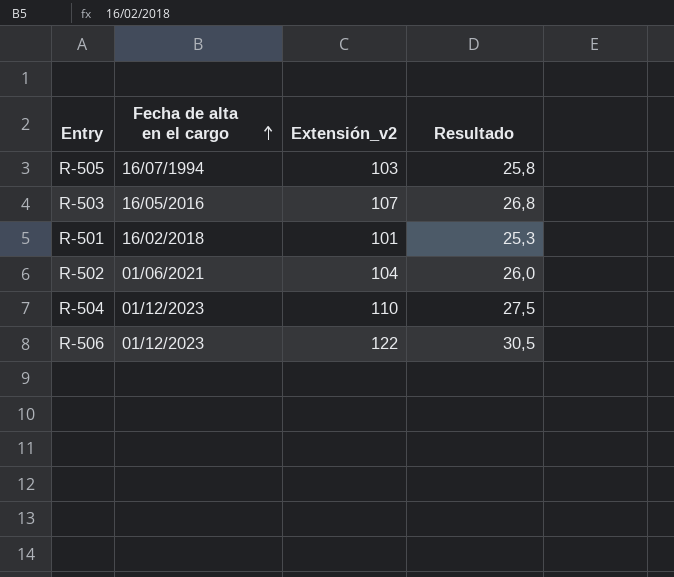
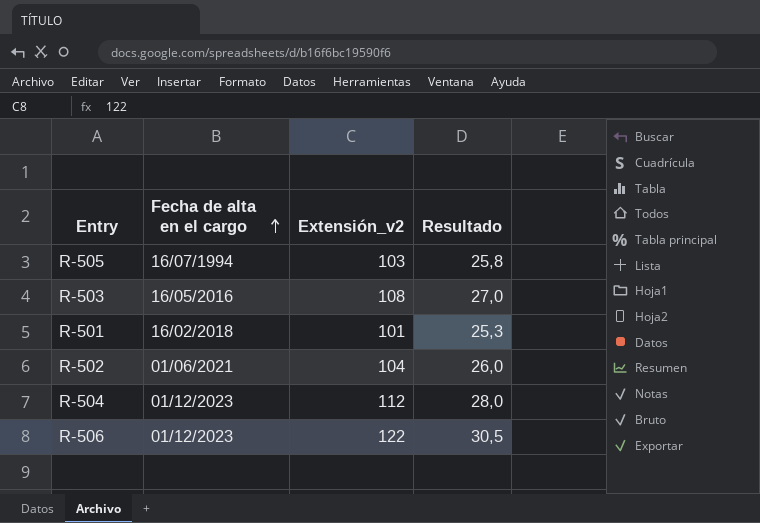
R-503 | Extensión_v2: 107 -> 108
R-503 | Resultado: 26,8 -> 27,0
R-504 | Extensión_v2: 110 -> 112
R-504 | Resultado: 27,5 -> 28,0

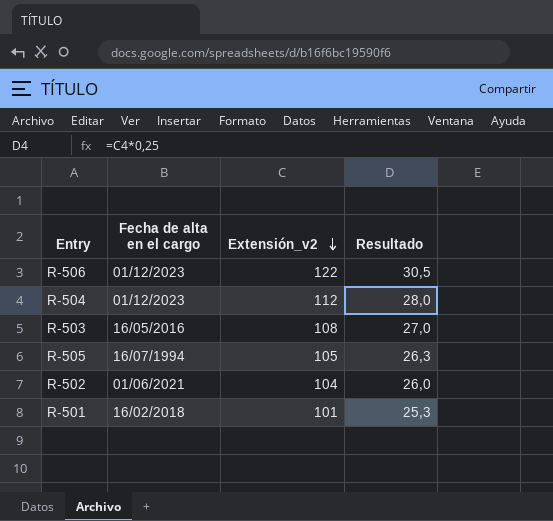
row order: Fecha de alta en el cargo ascending -> Extensión_v2 descending
R-505 | Extensión_v2: 103 -> 105
R-505 | Resultado: 25,8 -> 26,3

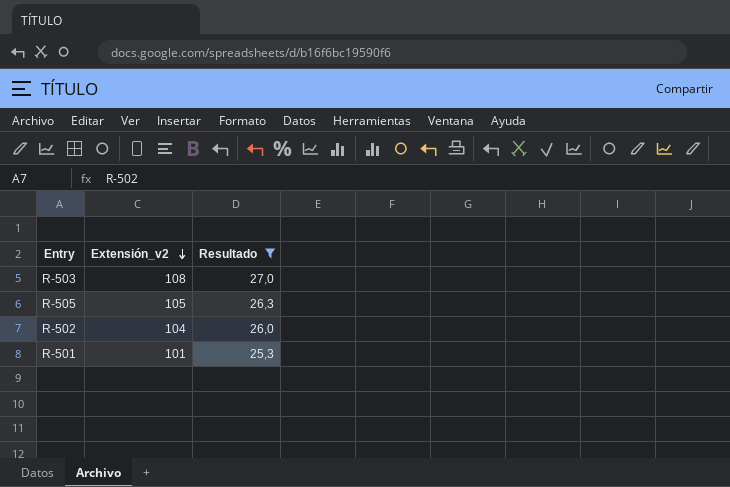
filter: none -> Resultado <= 27,0
column Fecha de alta en el cargo | position: 2 -> none

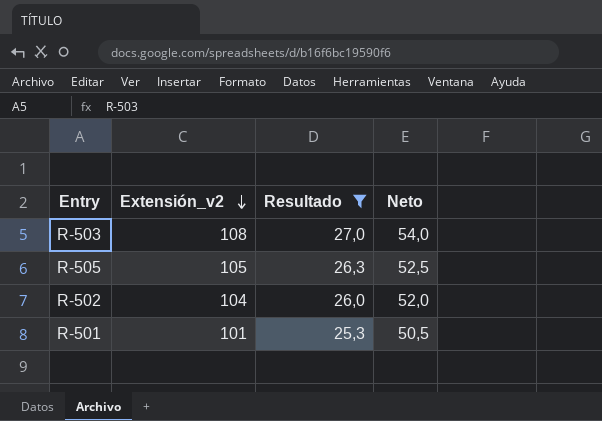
column Neto | formula: none -> [Extensión_v2] * 0,5

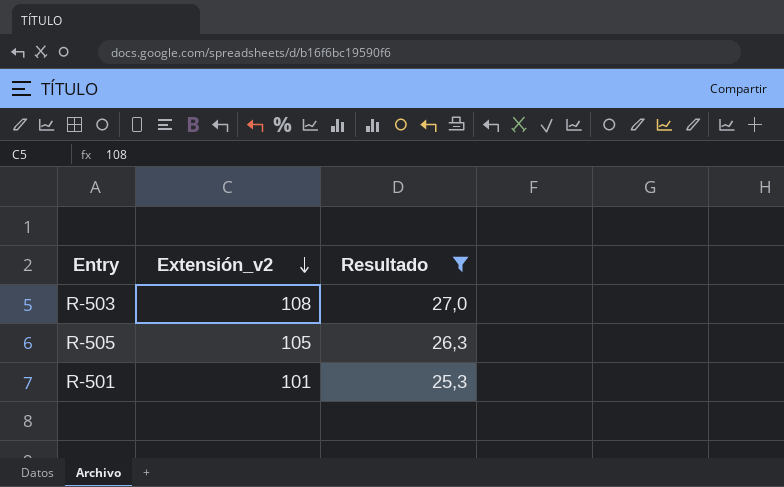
column Neto | formula: [Extensión_v2] * 0,5 -> none
row R-502: 104 | 26,0 | 52,0 -> none

